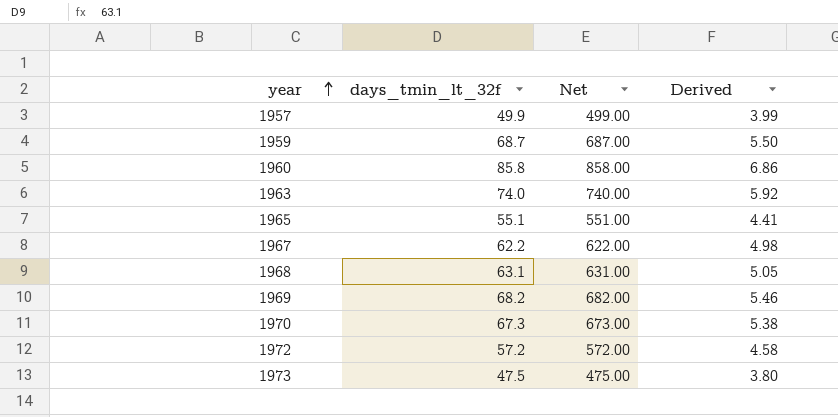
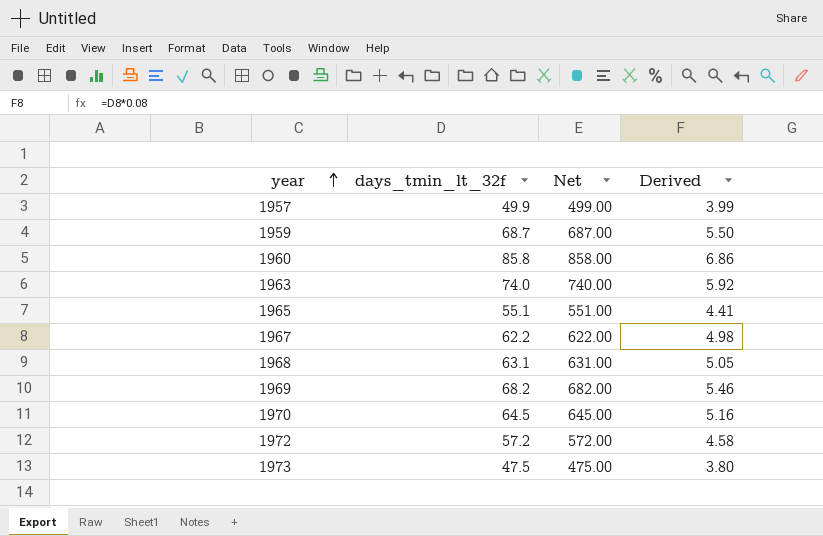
1970 | days_tmin_lt_32f: 67.3 -> 64.5
1970 | Net: 673.00 -> 645.00
1970 | Derived: 5.38 -> 5.16

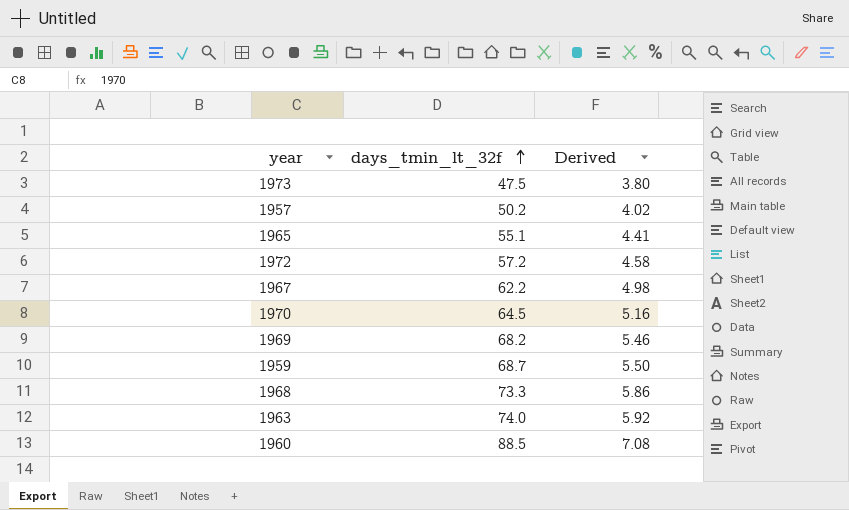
row order: year ascending -> days_tmin_lt_32f ascending
column Net | formula: [days_tmin_lt_32f] * 10 -> none
1957 | days_tmin_lt_32f: 49.9 -> 50.2
1957 | Derived: 3.99 -> 4.02
1968 | days_tmin_lt_32f: 63.1 -> 73.3
1968 | Derived: 5.05 -> 5.86
1960 | days_tmin_lt_32f: 85.8 -> 88.5
1960 | Derived: 6.86 -> 7.08

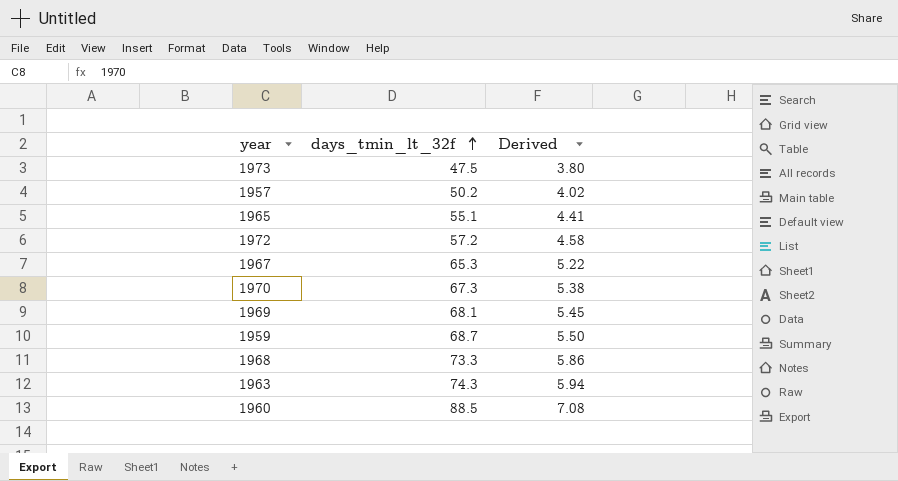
1967 | days_tmin_lt_32f: 62.2 -> 65.3
1967 | Derived: 4.98 -> 5.22
1970 | days_tmin_lt_32f: 64.5 -> 67.3
1970 | Derived: 5.16 -> 5.38
1969 | days_tmin_lt_32f: 68.2 -> 68.1
1969 | Derived: 5.46 -> 5.45
1963 | days_tmin_lt_32f: 74.0 -> 74.3
1963 | Derived: 5.92 -> 5.94

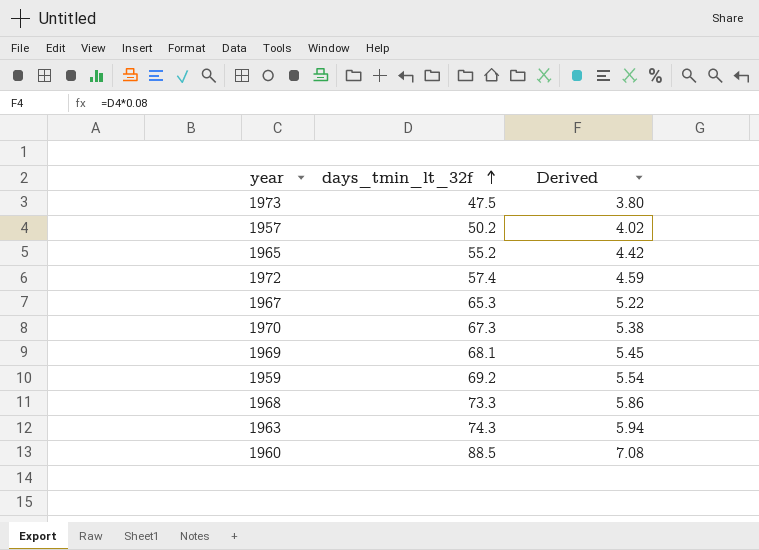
1965 | days_tmin_lt_32f: 55.1 -> 55.2
1965 | Derived: 4.41 -> 4.42
1972 | days_tmin_lt_32f: 57.2 -> 57.4
1972 | Derived: 4.58 -> 4.59
1959 | days_tmin_lt_32f: 68.7 -> 69.2
1959 | Derived: 5.50 -> 5.54

